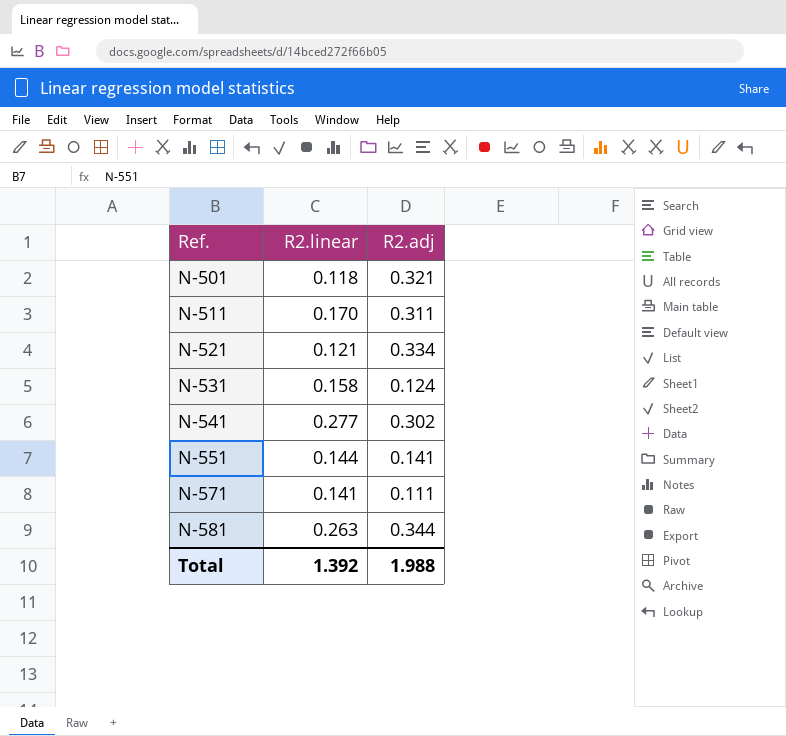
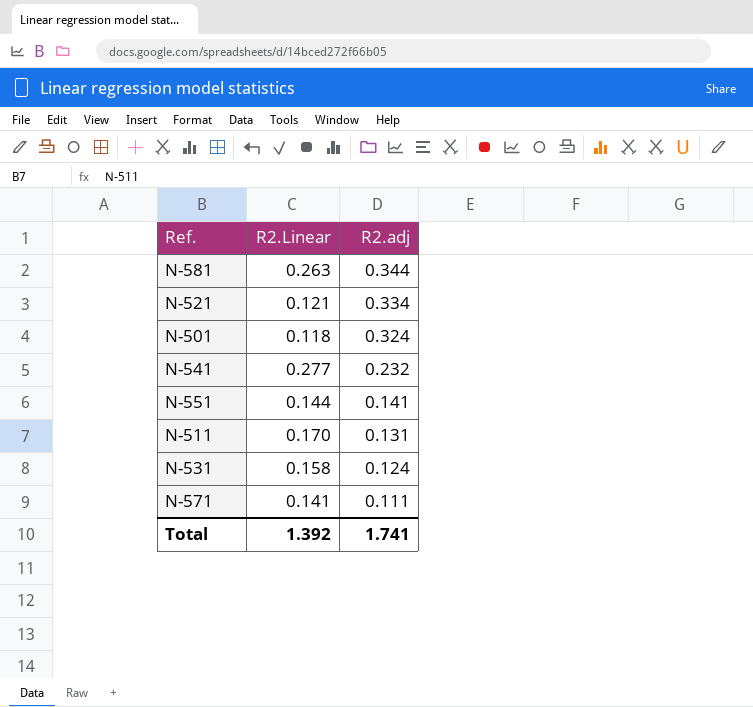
row order: Ref. ascending -> R2.adj descending
column name: R2.linear -> R2.Linear
N-501 | R2.adj: 0.321 -> 0.324
N-541 | R2.adj: 0.302 -> 0.232
N-511 | R2.adj: 0.311 -> 0.131
Total | R2.adj: 1.988 -> 1.741

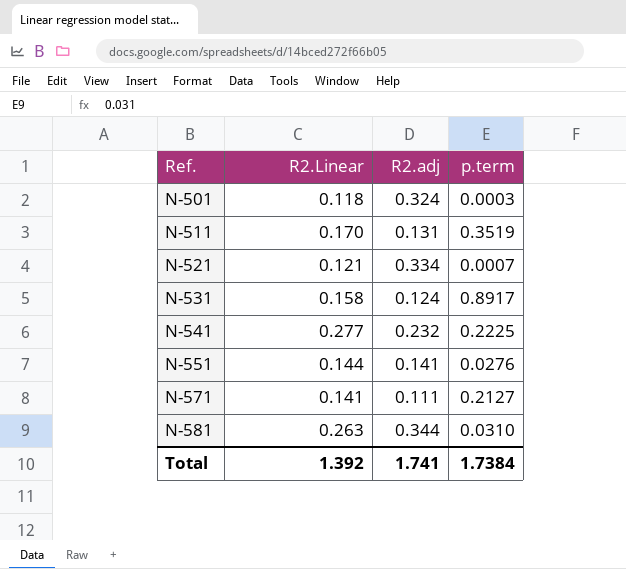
row order: R2.adj descending -> Ref. ascending
column p.term | position: none -> 4

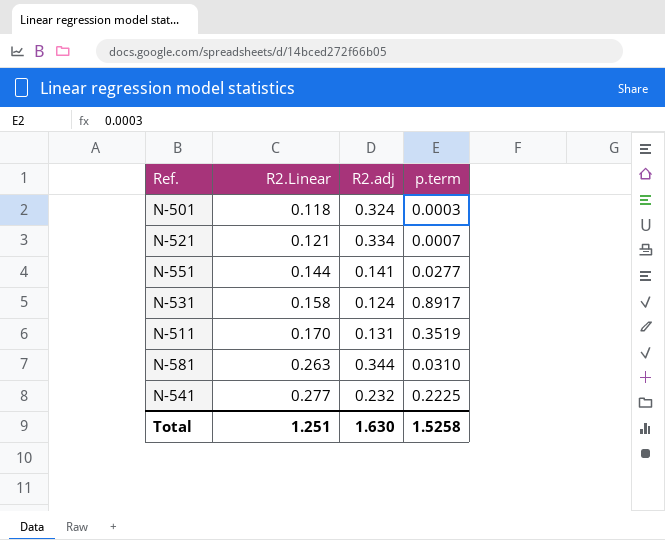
row order: Ref. ascending -> R2.Linear ascending
row N-571: 0.141 | 0.111 | 0.2127 -> none
N-551 | p.term: 0.0276 -> 0.0277
Total | R2.Linear: 1.392 -> 1.251
Total | R2.adj: 1.741 -> 1.630
Total | p.term: 1.7384 -> 1.5258

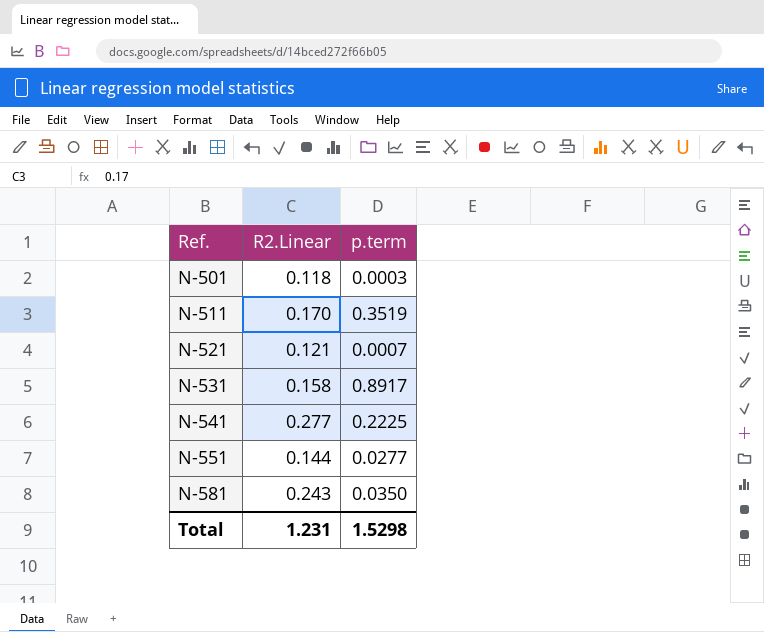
row order: R2.Linear ascending -> Ref. ascending
column R2.adj | position: 3 -> none
N-581 | R2.Linear: 0.263 -> 0.243
N-581 | p.term: 0.0310 -> 0.0350
Total | R2.Linear: 1.251 -> 1.231
Total | p.term: 1.5258 -> 1.5298

